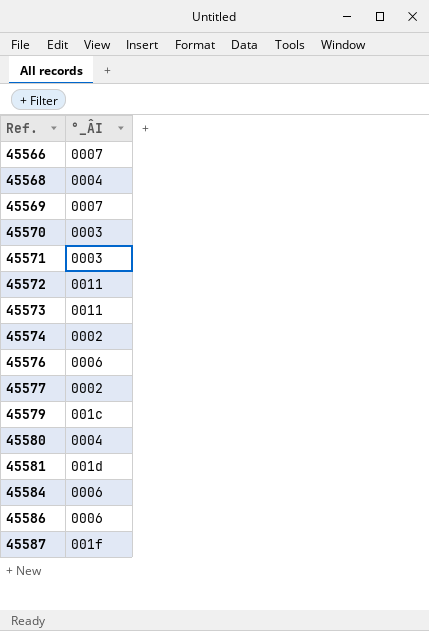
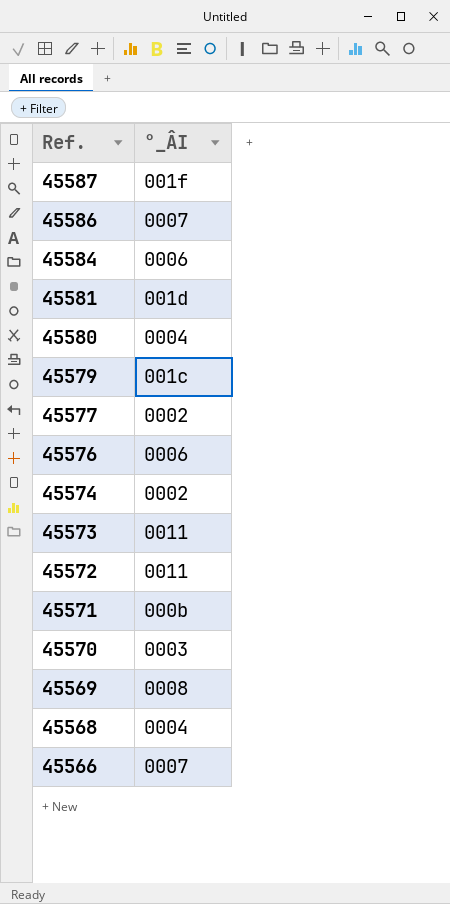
row order: Ref. ascending -> Ref. descending
45586 | °_ÂI: 0006 -> 0007
45571 | °_ÂI: 0003 -> 000b
45569 | °_ÂI: 0007 -> 0008

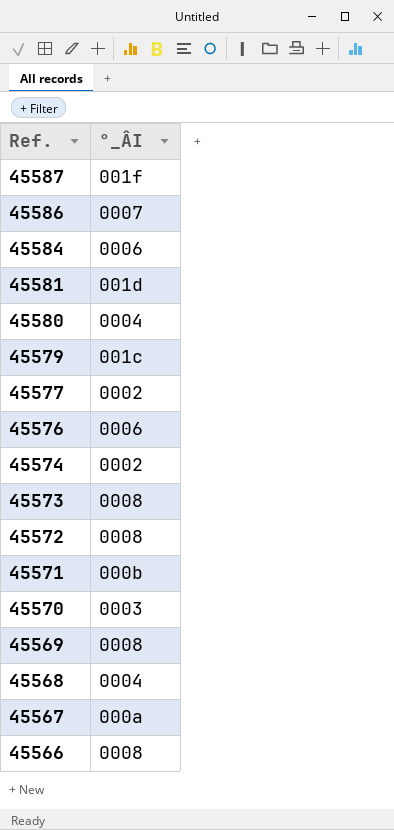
45573 | °_ÂI: 0011 -> 0008
45572 | °_ÂI: 0011 -> 0008
row 45567: none -> 000a
45566 | °_ÂI: 0007 -> 0008

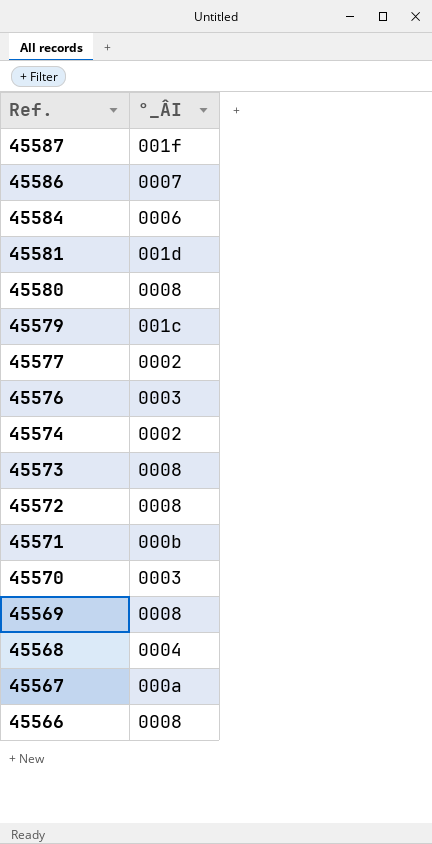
45580 | °_ÂI: 0004 -> 0008
45576 | °_ÂI: 0006 -> 0003

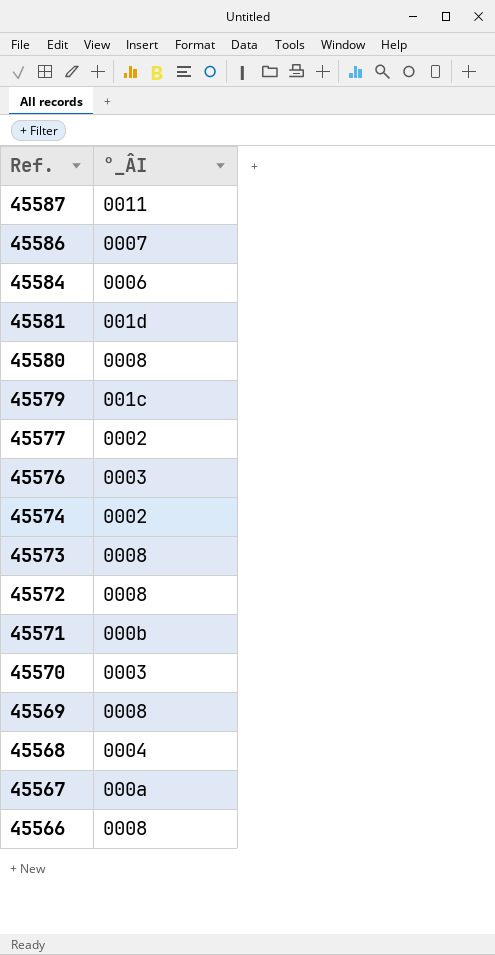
45587 | °_ÂI: 001f -> 0011

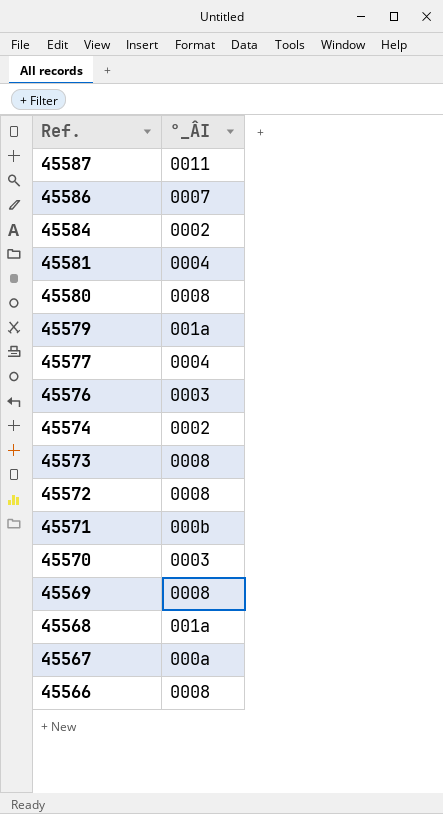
45584 | °_ÂI: 0006 -> 0002
45581 | °_ÂI: 001d -> 0004
45579 | °_ÂI: 001c -> 001a
45577 | °_ÂI: 0002 -> 0004
45568 | °_ÂI: 0004 -> 001a

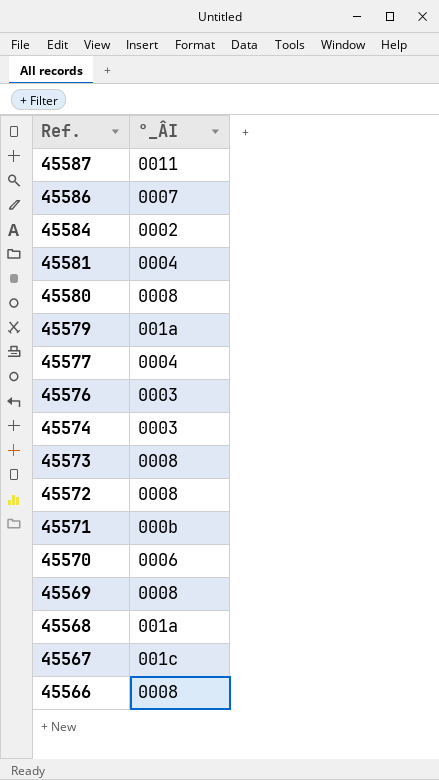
45574 | °_ÂI: 0002 -> 0003
45570 | °_ÂI: 0003 -> 0006
45567 | °_ÂI: 000a -> 001c

